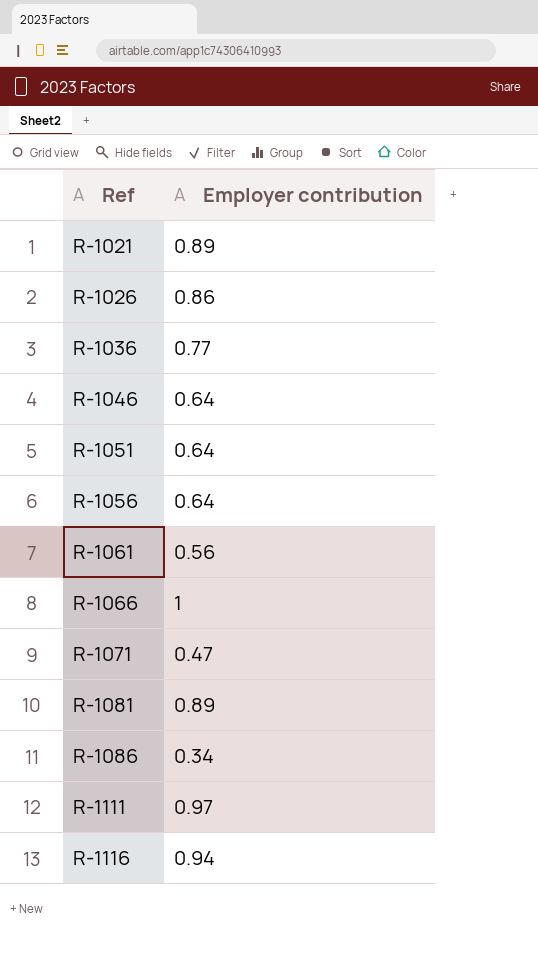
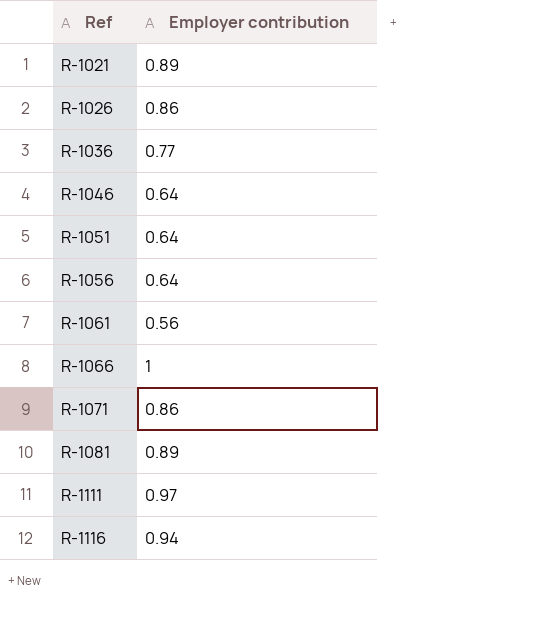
row R-1086: 0.34 -> none
R-1071 | Employer contribution: 0.47 -> 0.86

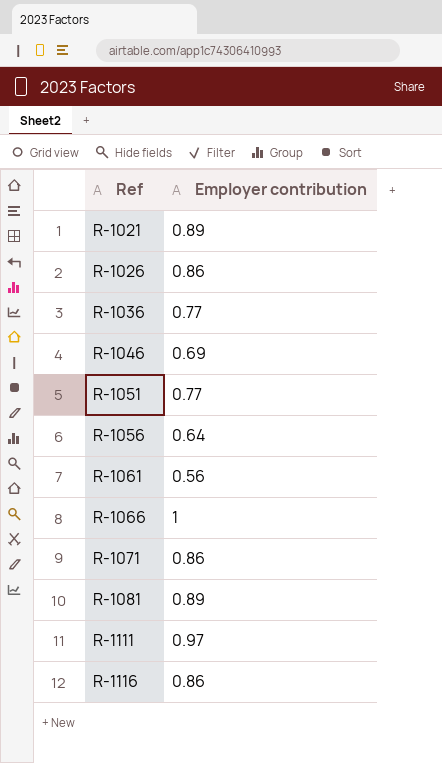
R-1046 | Employer contribution: 0.64 -> 0.69
R-1051 | Employer contribution: 0.64 -> 0.77
R-1116 | Employer contribution: 0.94 -> 0.86

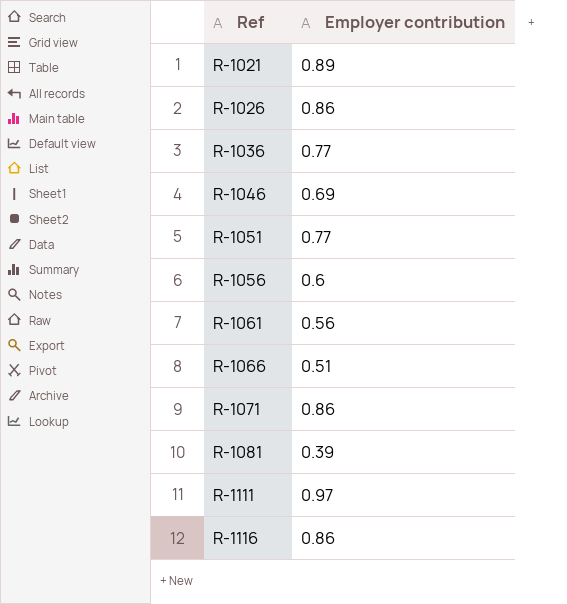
R-1056 | Employer contribution: 0.64 -> 0.6
R-1066 | Employer contribution: 1 -> 0.51
R-1081 | Employer contribution: 0.89 -> 0.39

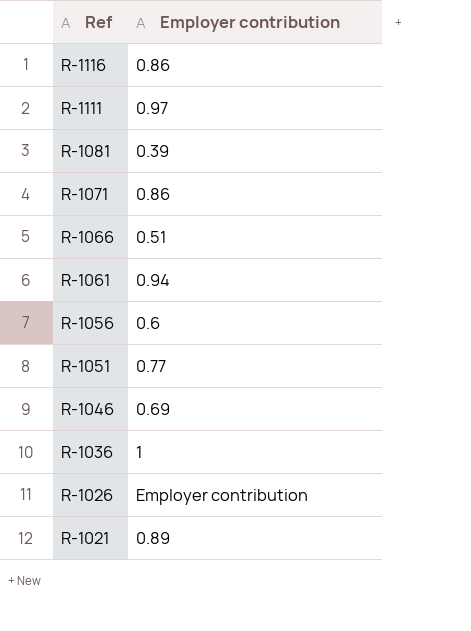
row order: Ref ascending -> Ref descending
R-1061 | Employer contribution: 0.56 -> 0.94
R-1036 | Employer contribution: 0.77 -> 1
R-1026 | Employer contribution: 0.86 -> Employer contribution

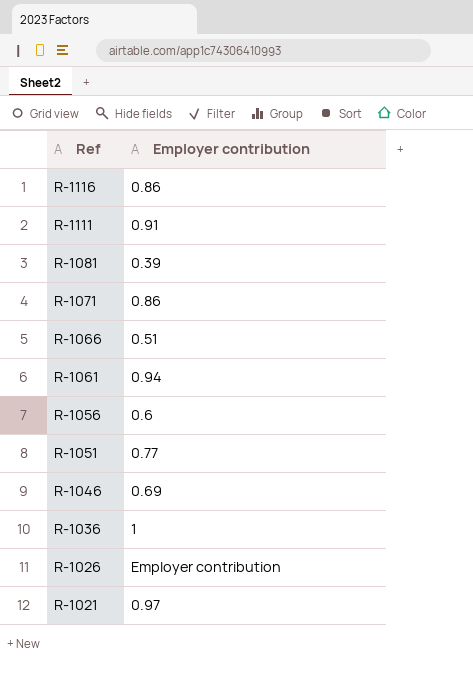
R-1111 | Employer contribution: 0.97 -> 0.91
R-1021 | Employer contribution: 0.89 -> 0.97

